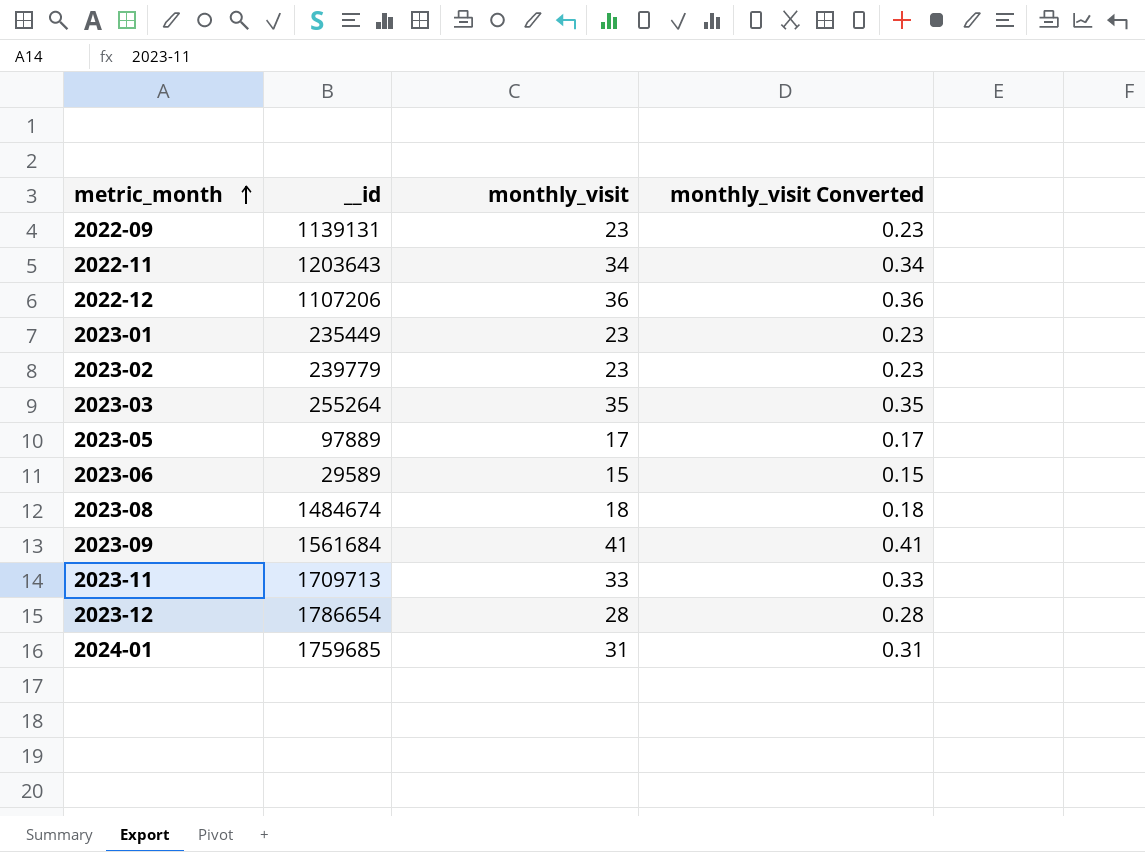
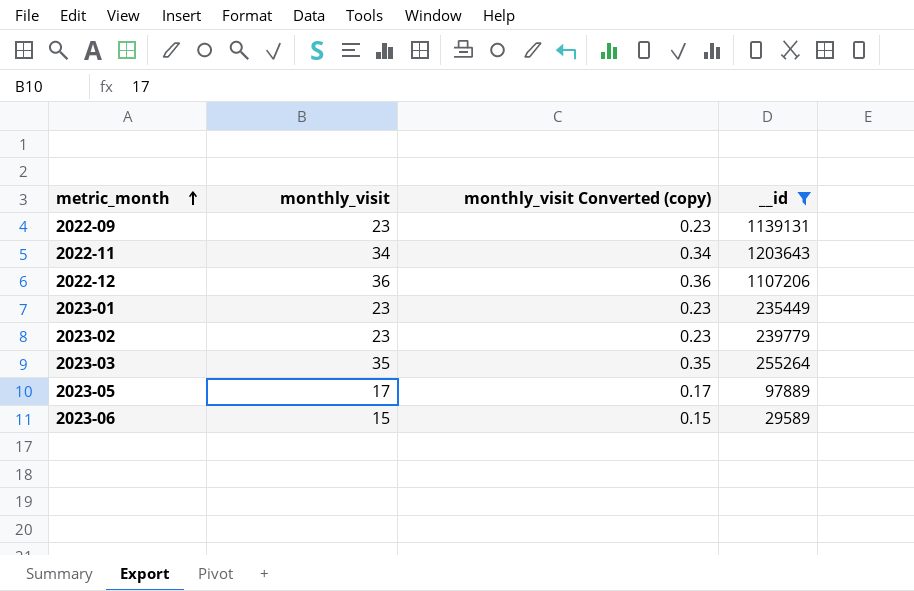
filter: none -> __id <= 1203643
column name: monthly_visit Converted -> monthly_visit Converted (copy)
column __id | position: 2 -> 4

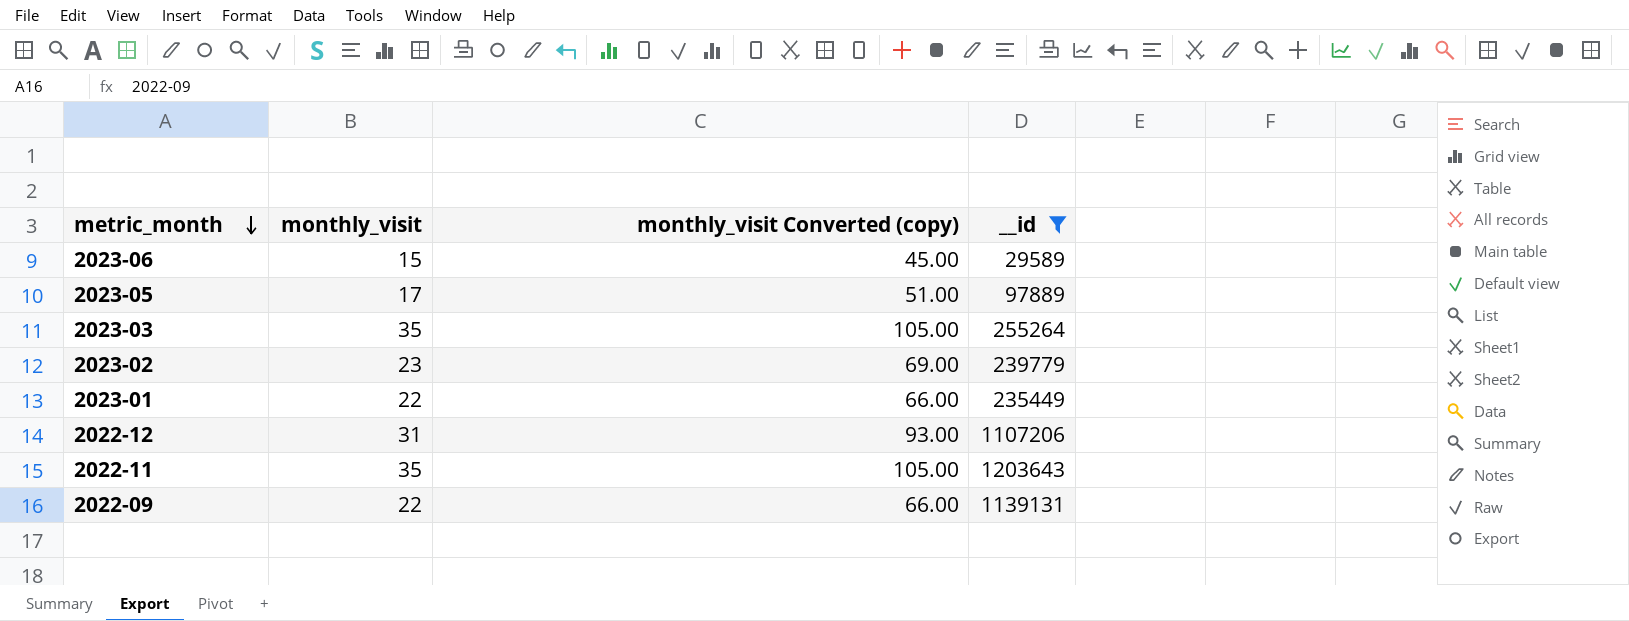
row order: metric_month ascending -> metric_month descending
column monthly_visit Converted (copy) | formula: [monthly_visit] * 0.01 -> [monthly_visit] * 3
2023-01 | monthly_visit: 23 -> 22
2022-12 | monthly_visit: 36 -> 31
2022-11 | monthly_visit: 34 -> 35
2022-09 | monthly_visit: 23 -> 22

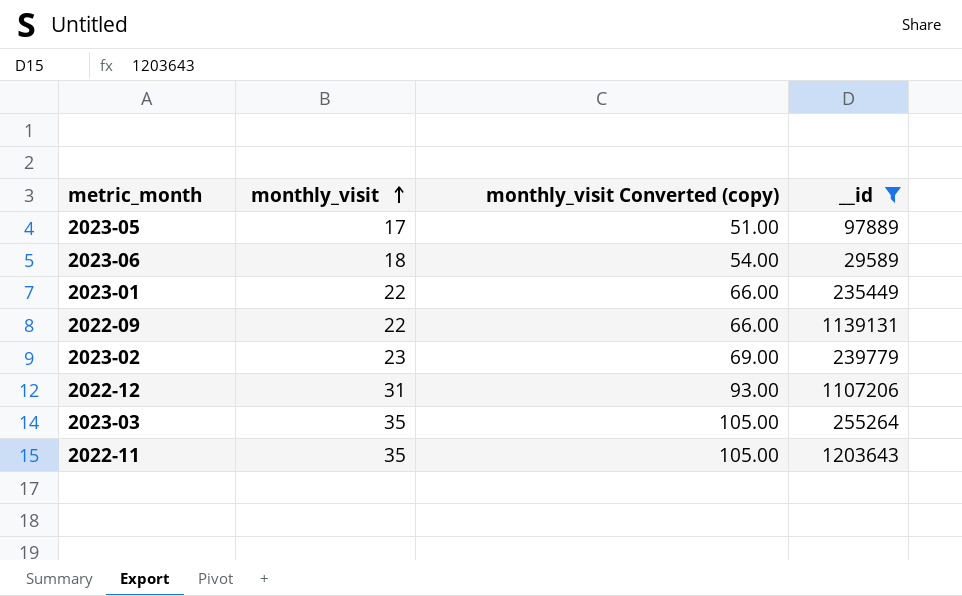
row order: metric_month descending -> monthly_visit ascending
2023-06 | monthly_visit: 15 -> 18
2023-06 | monthly_visit Converted (copy): 45.00 -> 54.00

